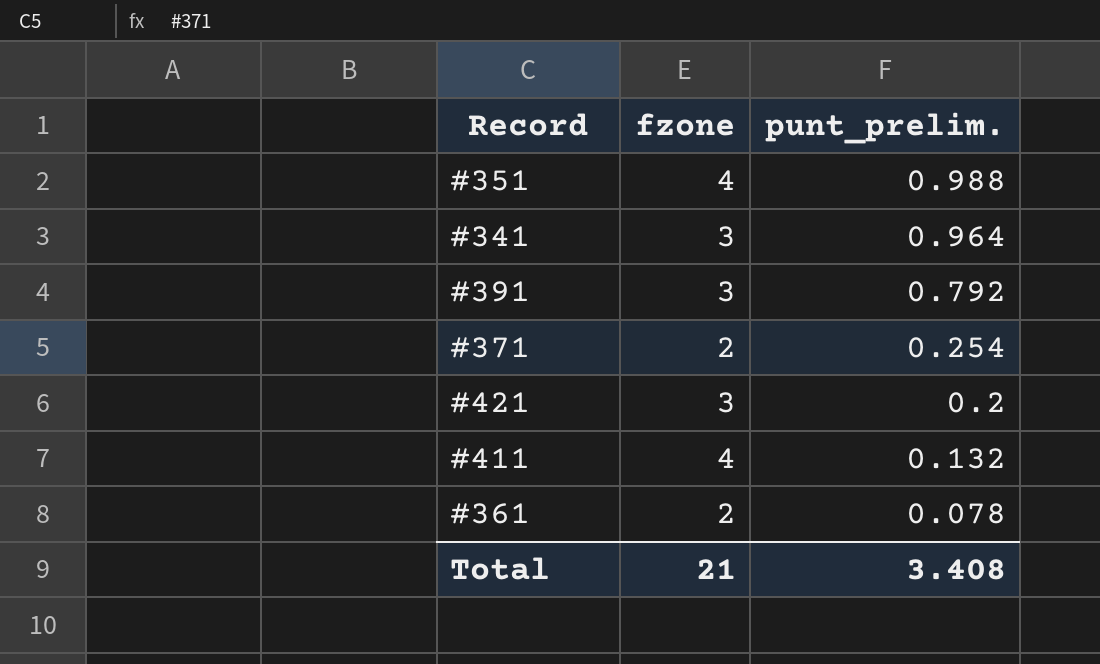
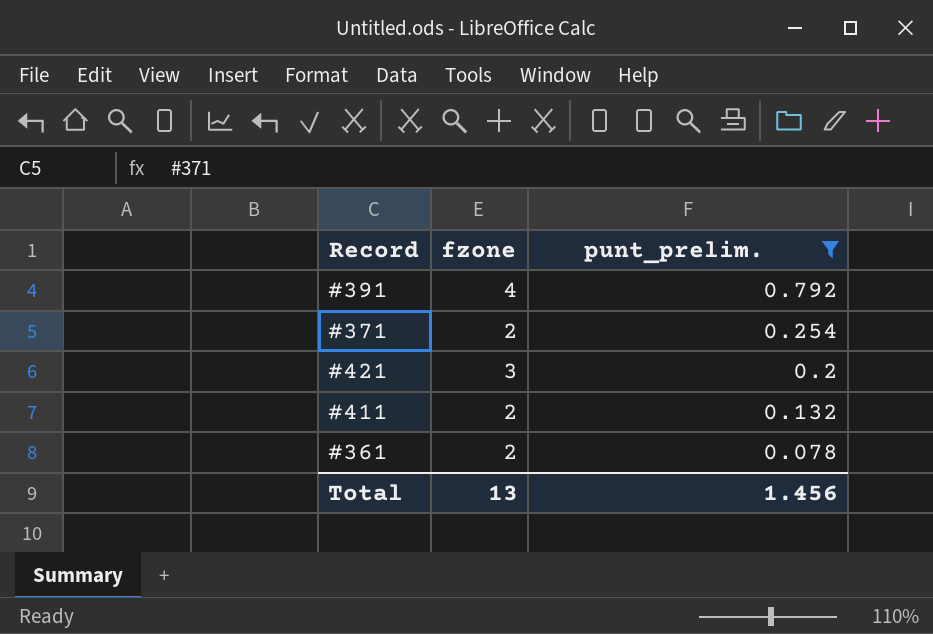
filter: none -> punt_prelim. <= 0.792
#391 | fzone: 3 -> 4
#411 | fzone: 4 -> 2
Total | fzone: 21 -> 13
Total | punt_prelim.: 3.408 -> 1.456

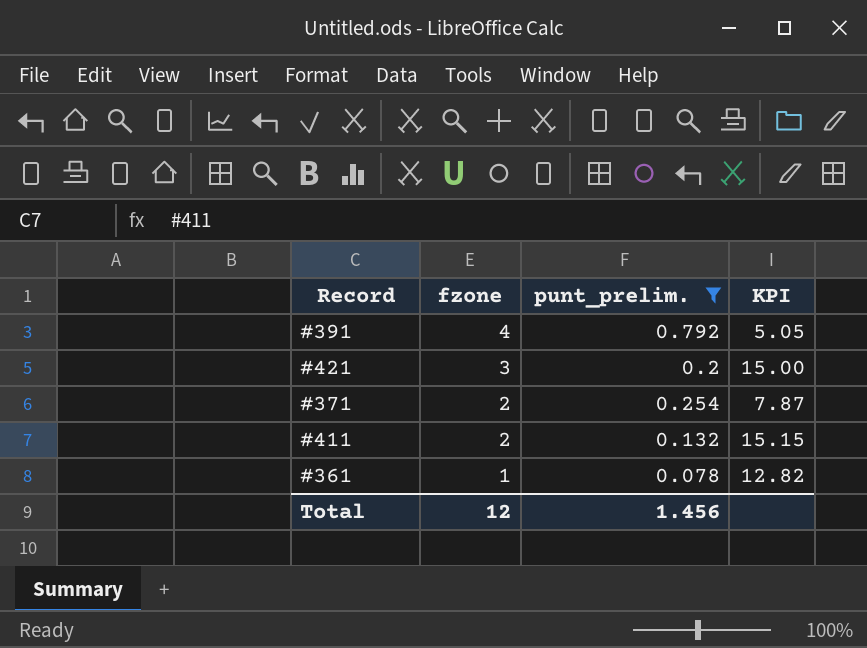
row order: punt_prelim. descending -> fzone descending
column KPI | formula: none -> [fzone] / [punt_prelim.]
#361 | fzone: 2 -> 1
Total | fzone: 13 -> 12

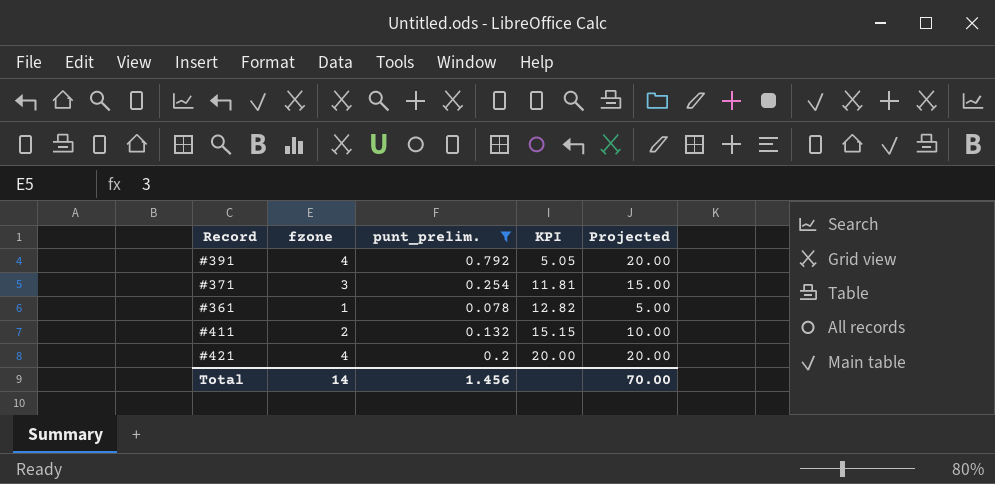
row order: fzone descending -> KPI ascending
column Projected | formula: none -> [fzone] * 5
#371 | fzone: 2 -> 3
#371 | KPI: 7.87 -> 11.81
#421 | fzone: 3 -> 4
#421 | KPI: 15.00 -> 20.00
Total | fzone: 12 -> 14

